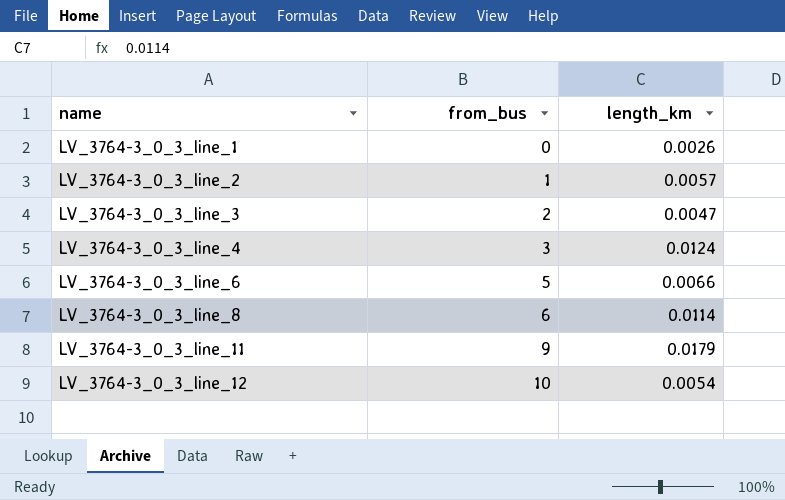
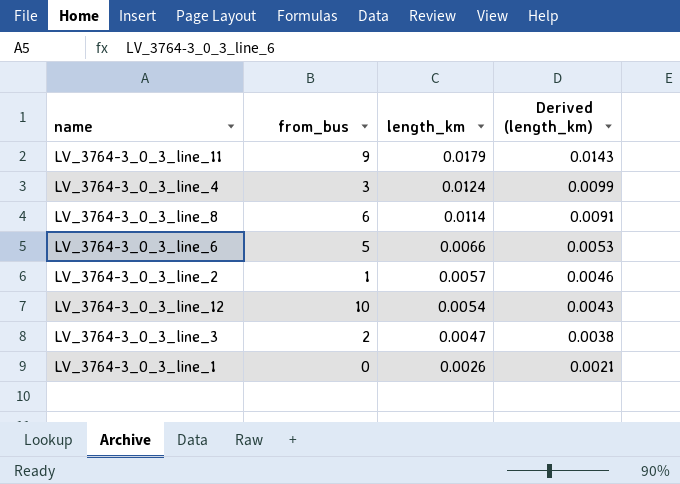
row order: name ascending -> length_km descending
column Derived (length_km) | formula: none -> [length_km] * 0.8

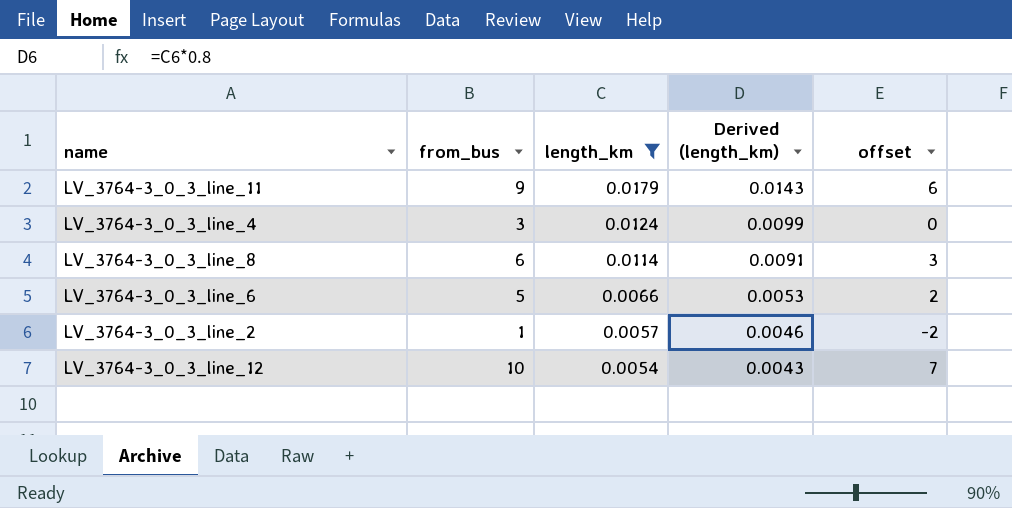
filter: none -> length_km >= 0.0054
column offset | formula: none -> [from_bus] - 3

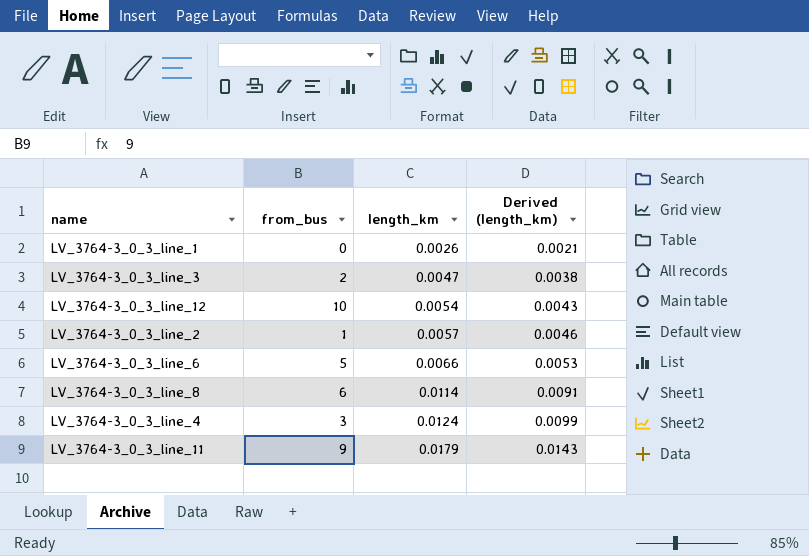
filter: length_km >= 0.0054 -> none
row order: length_km descending -> length_km ascending
column offset | formula: [from_bus] - 3 -> none

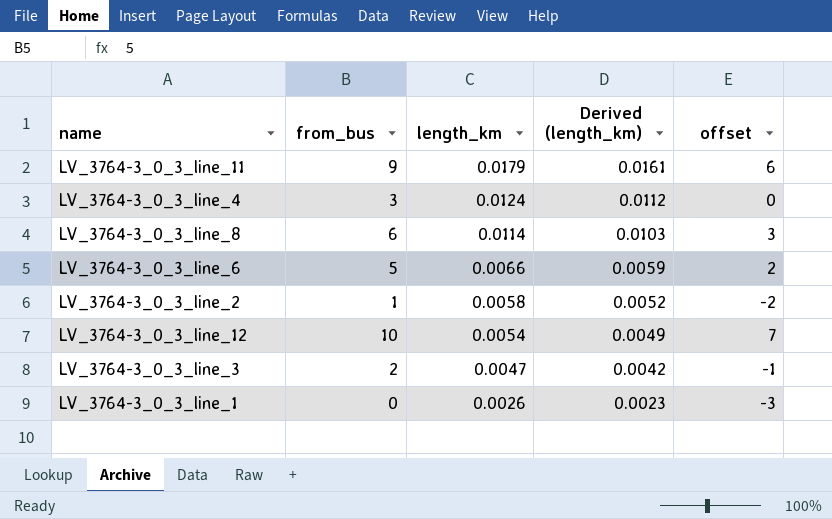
row order: length_km ascending -> length_km descending
column Derived (length_km) | formula: [length_km] * 0.8 -> [length_km] * 0.9
column offset | formula: none -> [from_bus] - 3
LV_3764-3_0_3_line_2 | length_km: 0.0057 -> 0.0058

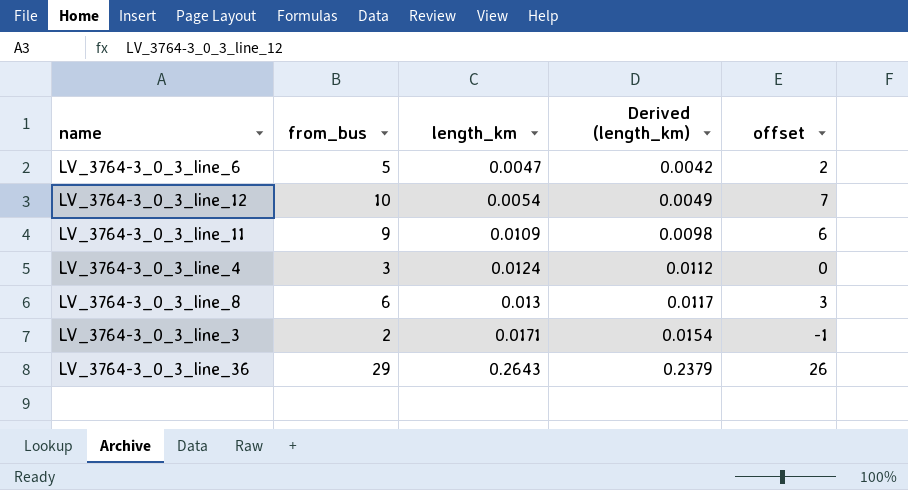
row order: length_km descending -> length_km ascending
row LV_3764-3_0_3_line_2: 1 | 0.0058 | 0.0052 | -2 -> none
row LV_3764-3_0_3_line_1: 0 | 0.0026 | 0.0023 | -3 -> none
LV_3764-3_0_3_line_6 | length_km: 0.0066 -> 0.0047
LV_3764-3_0_3_line_6 | Derived (length_km): 0.0059 -> 0.0042
LV_3764-3_0_3_line_11 | length_km: 0.0179 -> 0.0109
LV_3764-3_0_3_line_11 | Derived (length_km): 0.0161 -> 0.0098
LV_3764-3_0_3_line_8 | length_km: 0.0114 -> 0.013
LV_3764-3_0_3_line_8 | Derived (length_km): 0.0103 -> 0.0117
LV_3764-3_0_3_line_3 | length_km: 0.0047 -> 0.0171
LV_3764-3_0_3_line_3 | Derived (length_km): 0.0042 -> 0.0154
row LV_3764-3_0_3_line_36: none -> 29 | 0.2643 | 0.2379 | 26

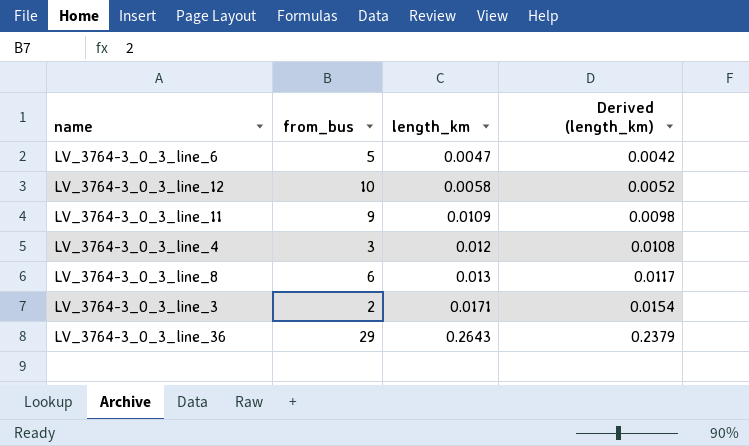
column offset | formula: [from_bus] - 3 -> none
LV_3764-3_0_3_line_12 | length_km: 0.0054 -> 0.0058
LV_3764-3_0_3_line_12 | Derived (length_km): 0.0049 -> 0.0052
LV_3764-3_0_3_line_4 | length_km: 0.0124 -> 0.012
LV_3764-3_0_3_line_4 | Derived (length_km): 0.0112 -> 0.0108

